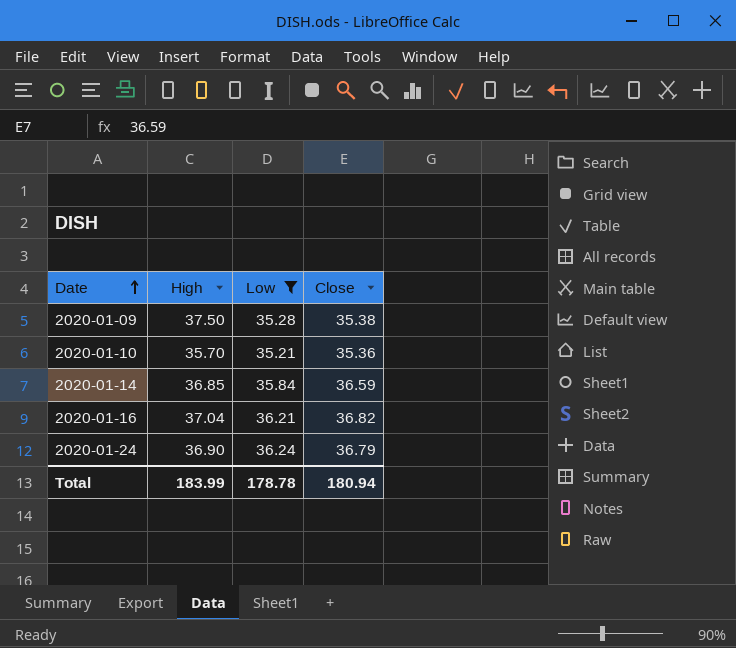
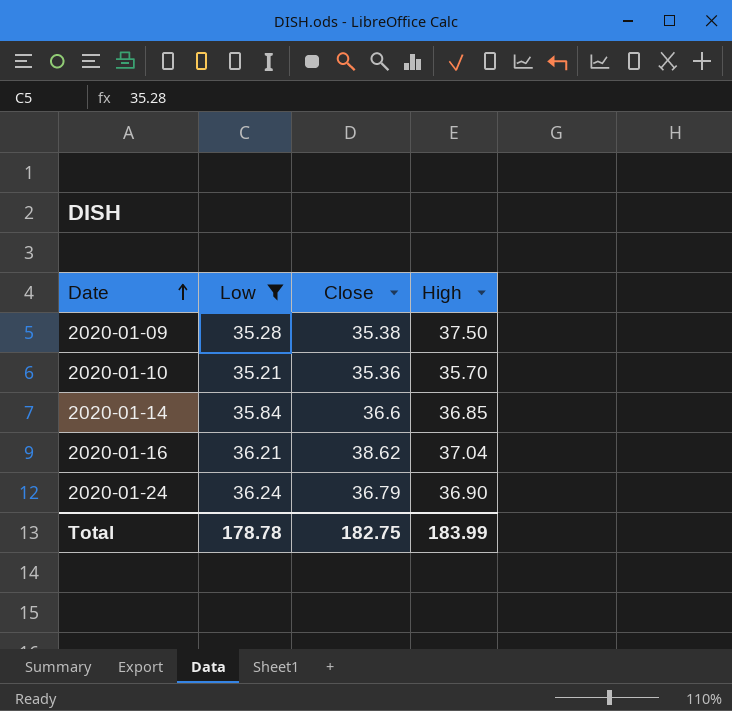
column High | position: 2 -> 4
2020-01-14 | Close: 36.59 -> 36.6
2020-01-16 | Close: 36.82 -> 38.62
Total | Close: 180.94 -> 182.75

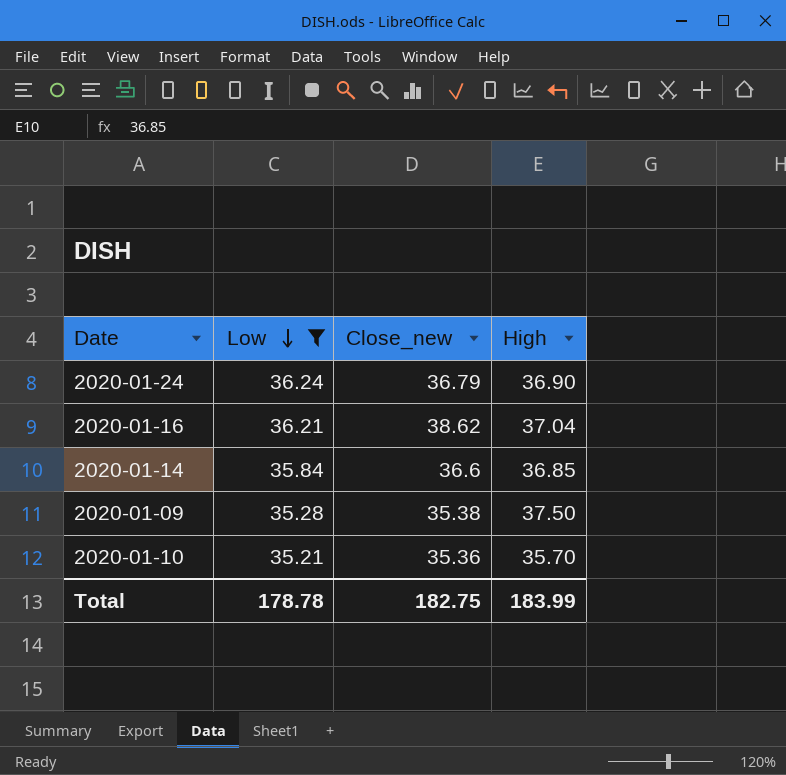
row order: Date ascending -> Low descending
column name: Close -> Close_new

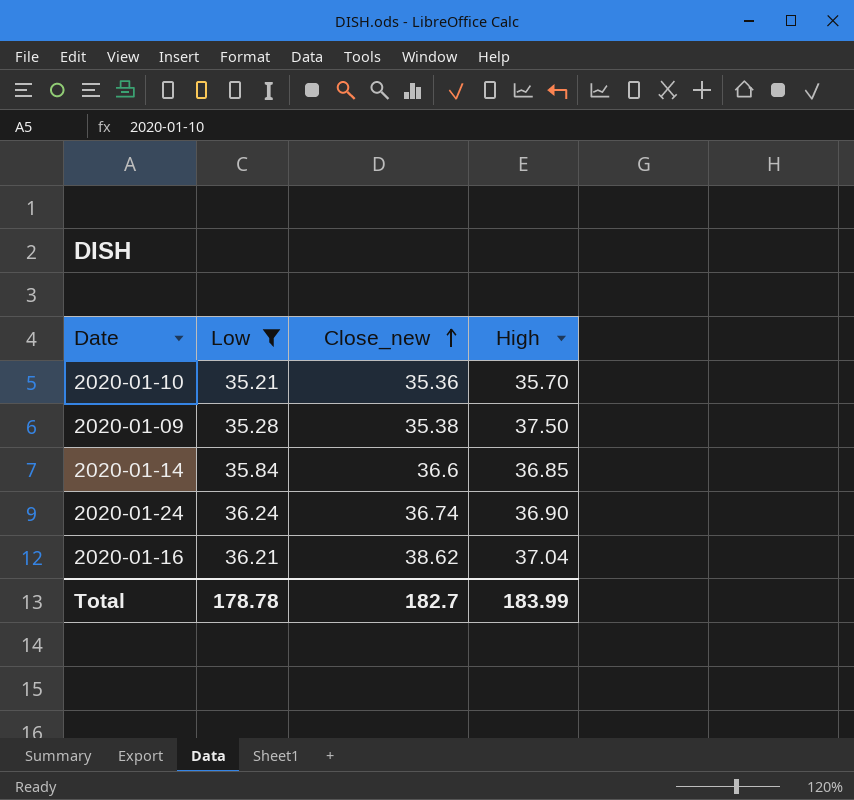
row order: Low descending -> Close_new ascending
2020-01-24 | Close_new: 36.79 -> 36.74
Total | Close_new: 182.75 -> 182.7

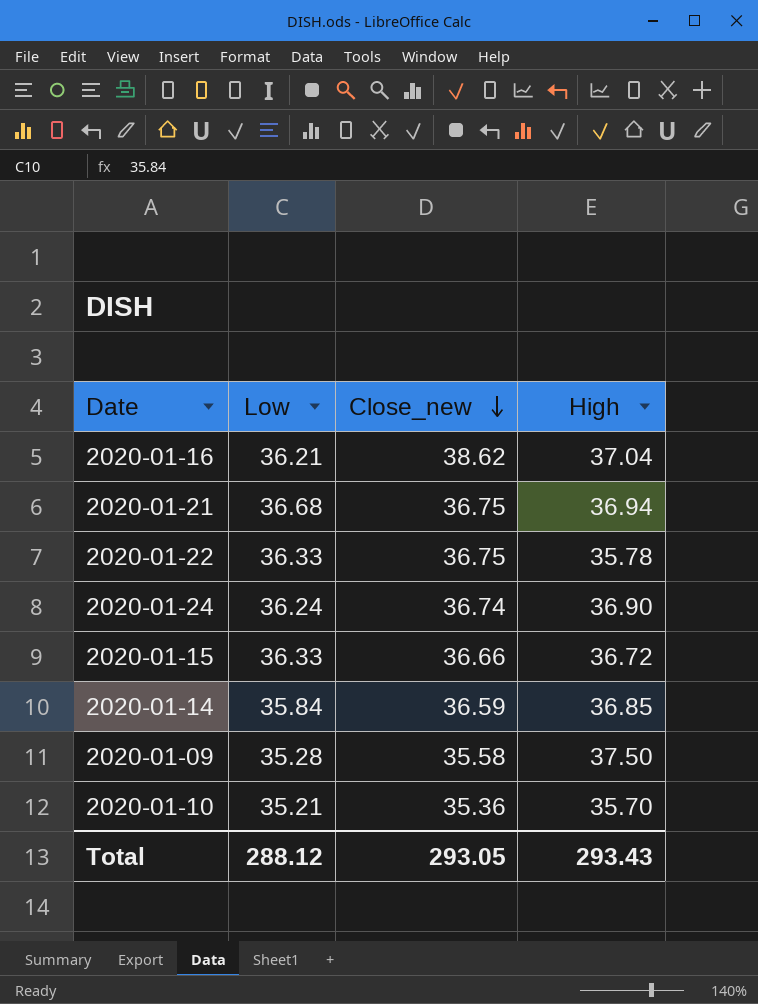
filter: Low <= 36.24 -> none
row order: Close_new ascending -> Close_new descending
2020-01-14 | Close_new: 36.6 -> 36.59
2020-01-09 | Close_new: 35.38 -> 35.58
Total | Low: 178.78 -> 288.12
Total | Close_new: 182.7 -> 293.05
Total | High: 183.99 -> 293.43

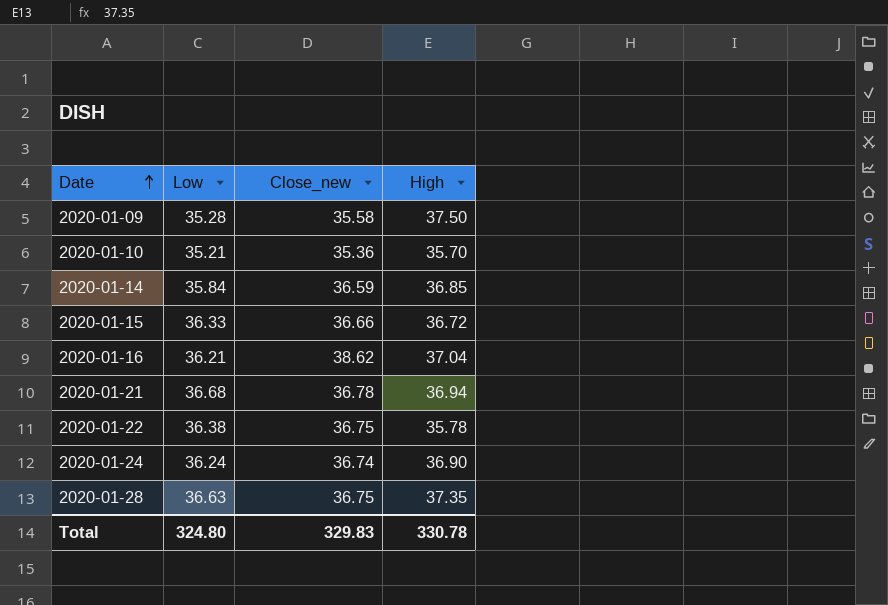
row order: Close_new descending -> Date ascending
2020-01-21 | Close_new: 36.75 -> 36.78
2020-01-22 | Low: 36.33 -> 36.38
row 2020-01-28: none -> 36.63 | 36.75 | 37.35
Total | Low: 288.12 -> 324.80
Total | Close_new: 293.05 -> 329.83
Total | High: 293.43 -> 330.78

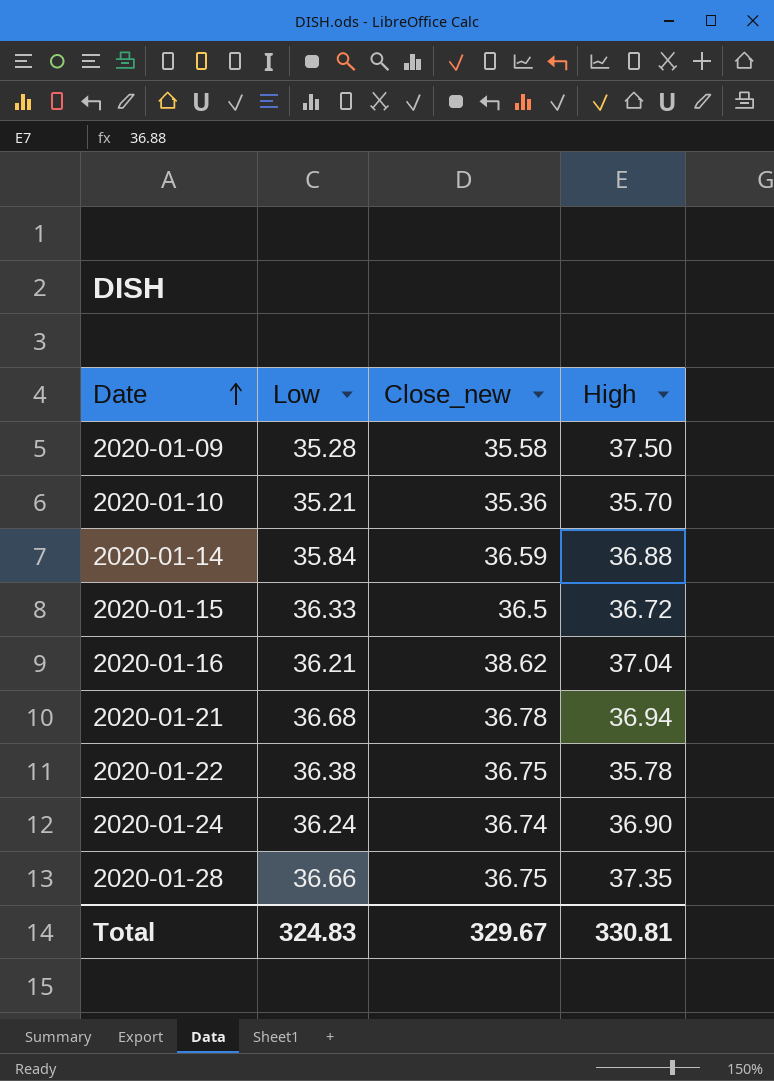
2020-01-14 | High: 36.85 -> 36.88
2020-01-15 | Close_new: 36.66 -> 36.5
2020-01-28 | Low: 36.63 -> 36.66
Total | Low: 324.80 -> 324.83
Total | Close_new: 329.83 -> 329.67
Total | High: 330.78 -> 330.81

